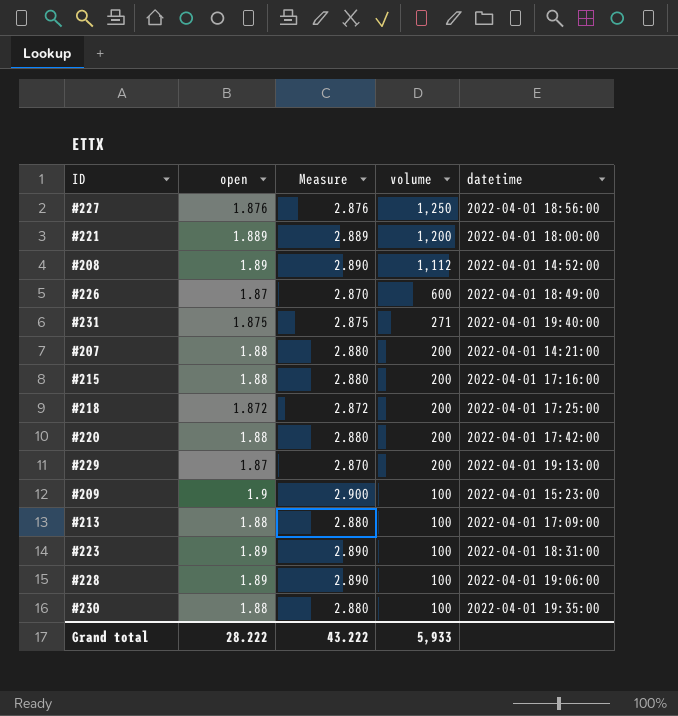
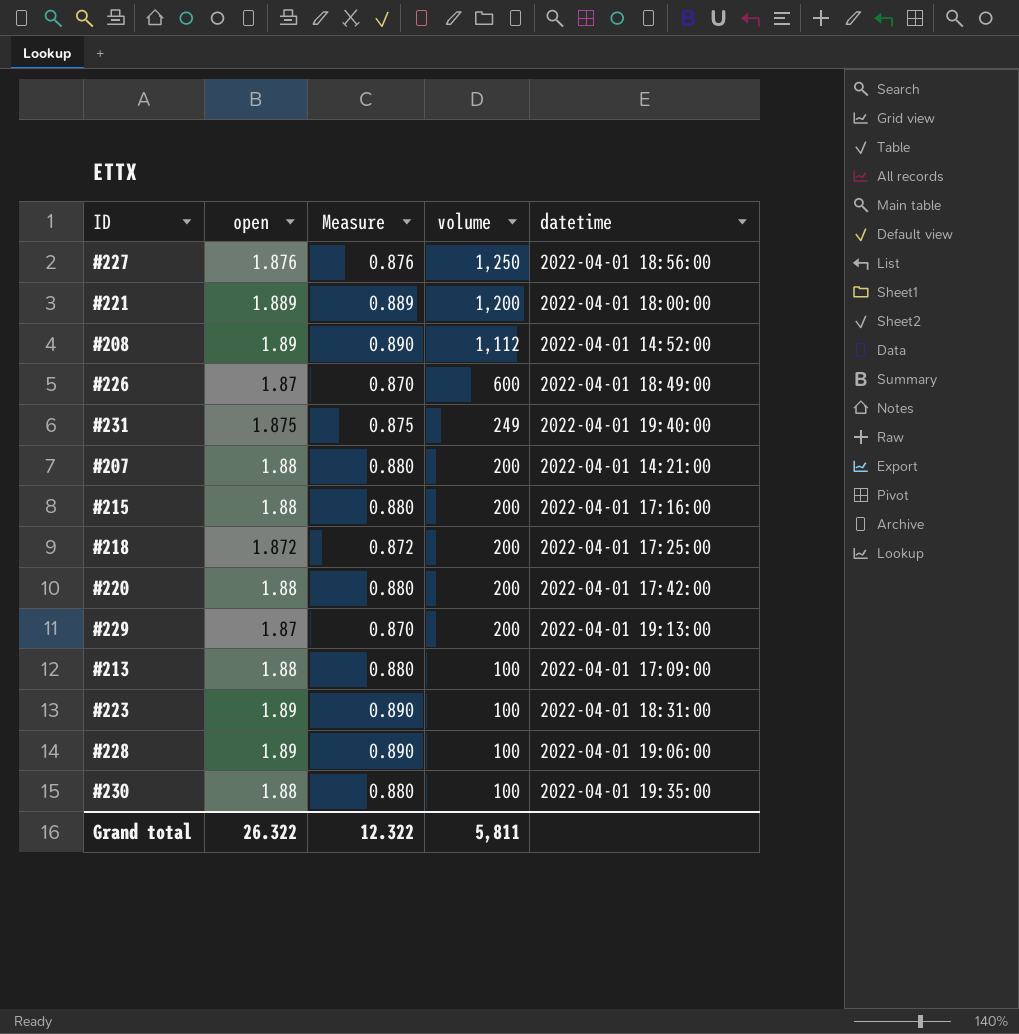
column Measure | formula: [open] + 1 -> [open] - 1
row #209: 1.9 | 2.900 | 100 | 2022-04-01 15:23:00 -> none
#231 | volume: 271 -> 249
Grand total | open: 28.222 -> 26.322
Grand total | Measure: 43.222 -> 12.322
Grand total | volume: 5,933 -> 5,811

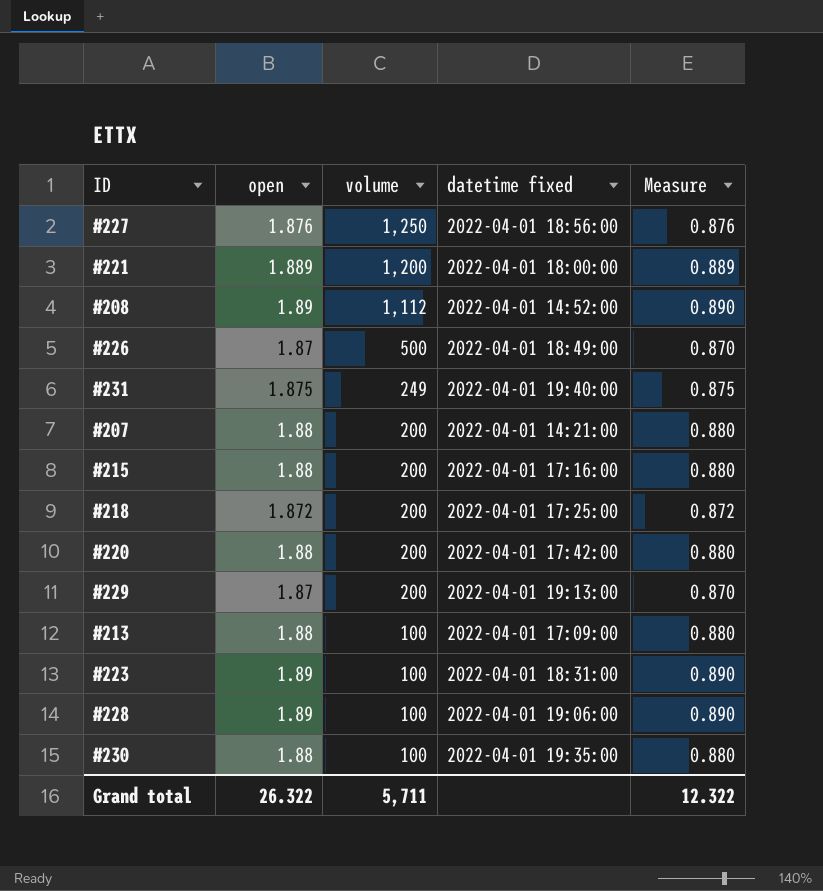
column name: datetime -> datetime fixed
column Measure | position: 3 -> 5
#226 | volume: 600 -> 500
Grand total | volume: 5,811 -> 5,711

